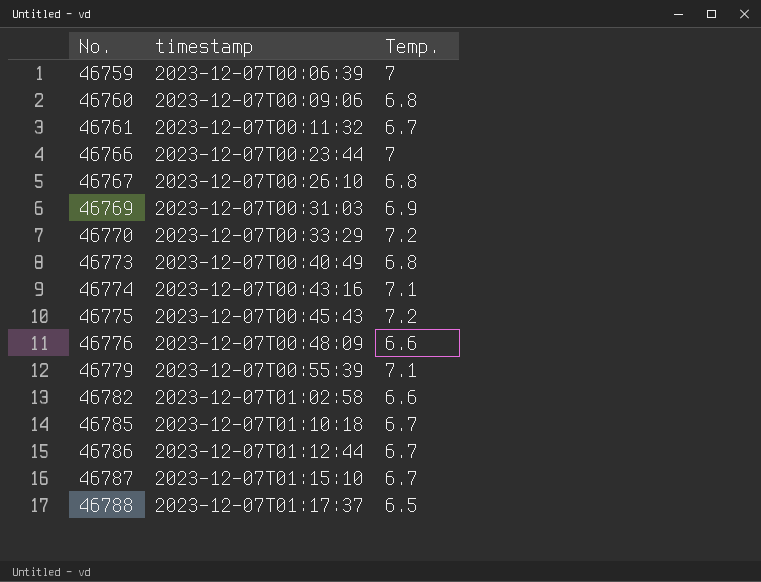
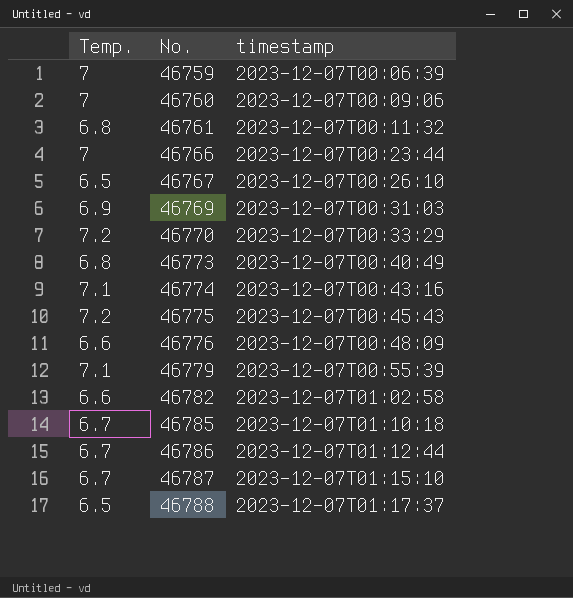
column Temp. | position: 3 -> 1
46760 | Temp.: 6.8 -> 7
46761 | Temp.: 6.7 -> 6.8
46767 | Temp.: 6.8 -> 6.5

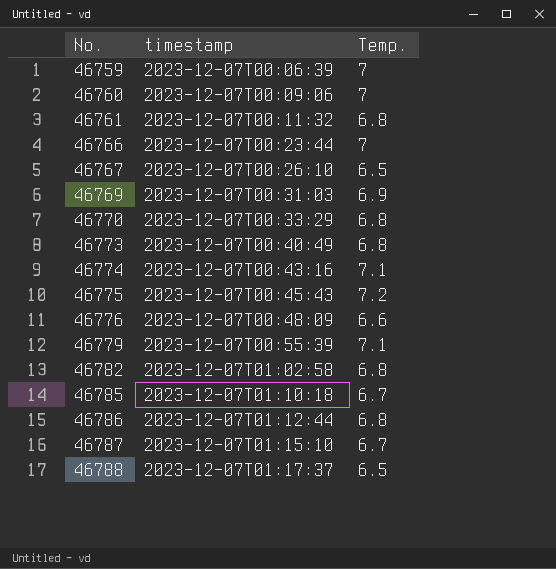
column Temp. | position: 1 -> 3
46770 | Temp.: 7.2 -> 6.8
46782 | Temp.: 6.6 -> 6.8
46786 | Temp.: 6.7 -> 6.8

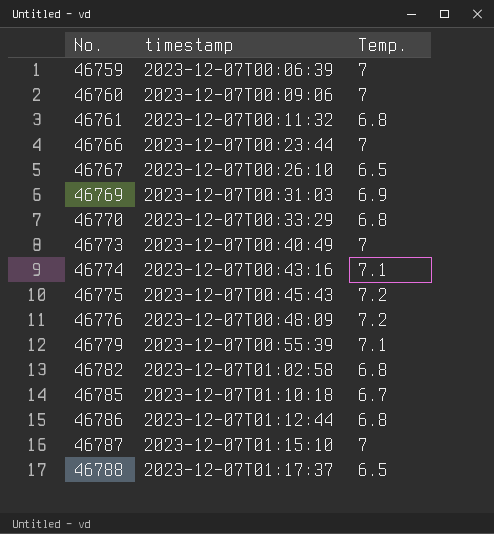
46773 | Temp.: 6.8 -> 7
46776 | Temp.: 6.6 -> 7.2
46787 | Temp.: 6.7 -> 7

